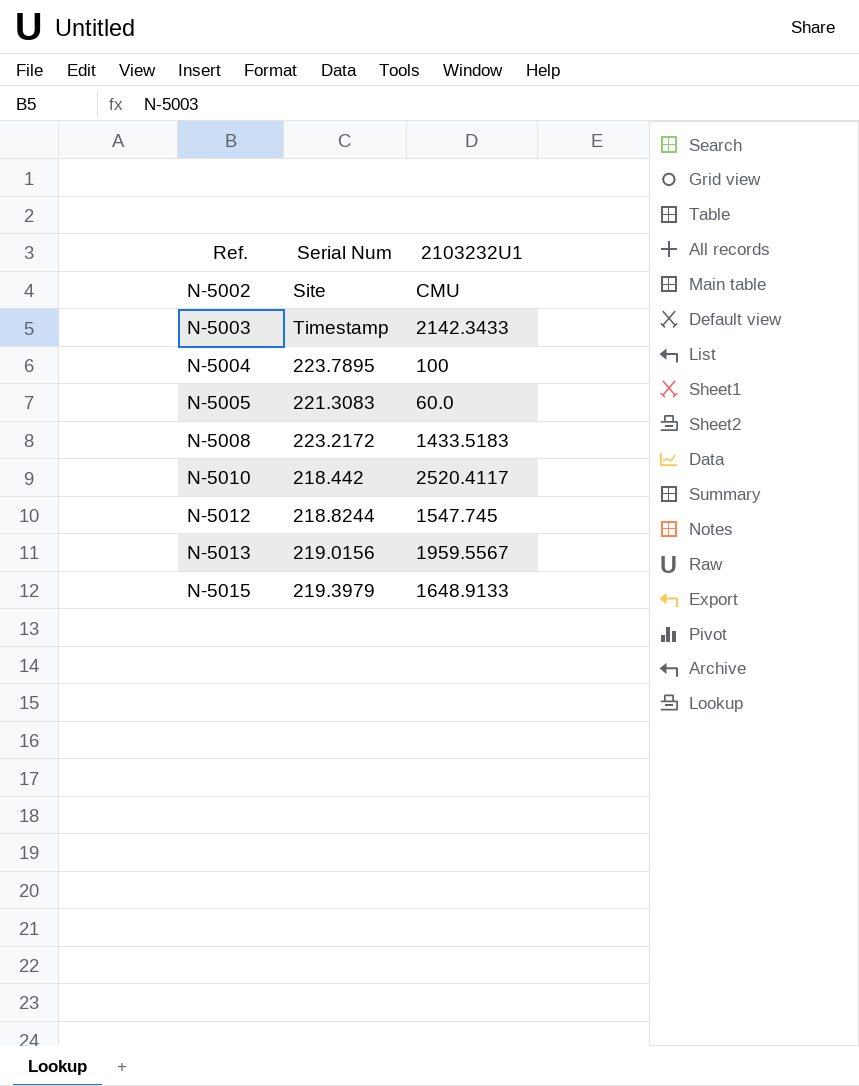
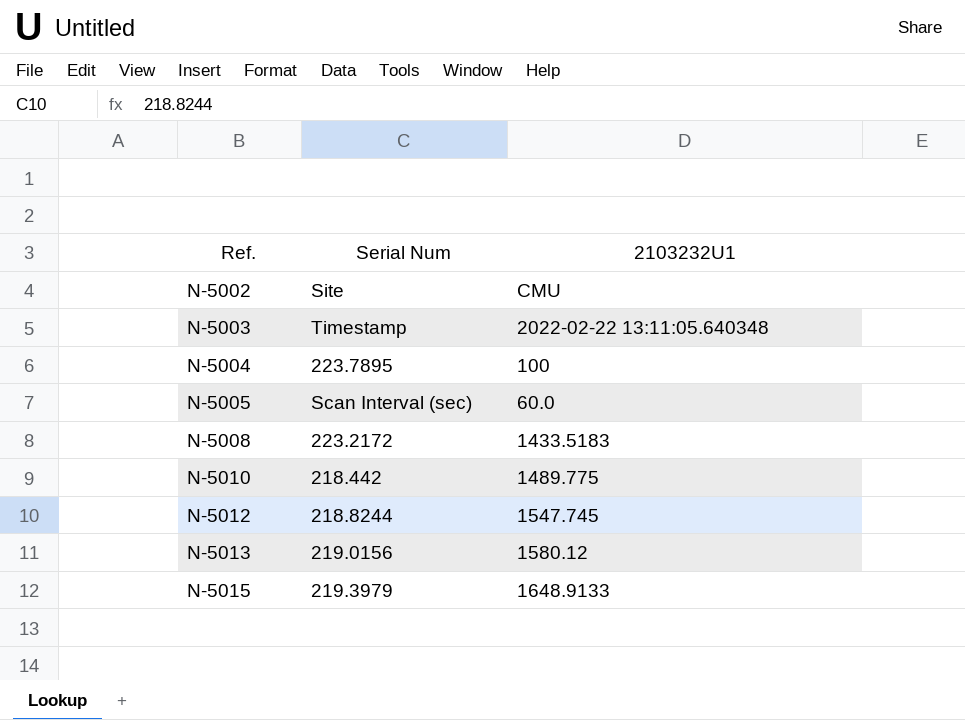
N-5003 | 2103232U1: 2142.3433 -> 2022-02-22 13:11:05.640348
N-5005 | Serial Num: 221.3083 -> Scan Interval (sec)
N-5010 | 2103232U1: 2520.4117 -> 1489.775
N-5013 | 2103232U1: 1959.5567 -> 1580.12

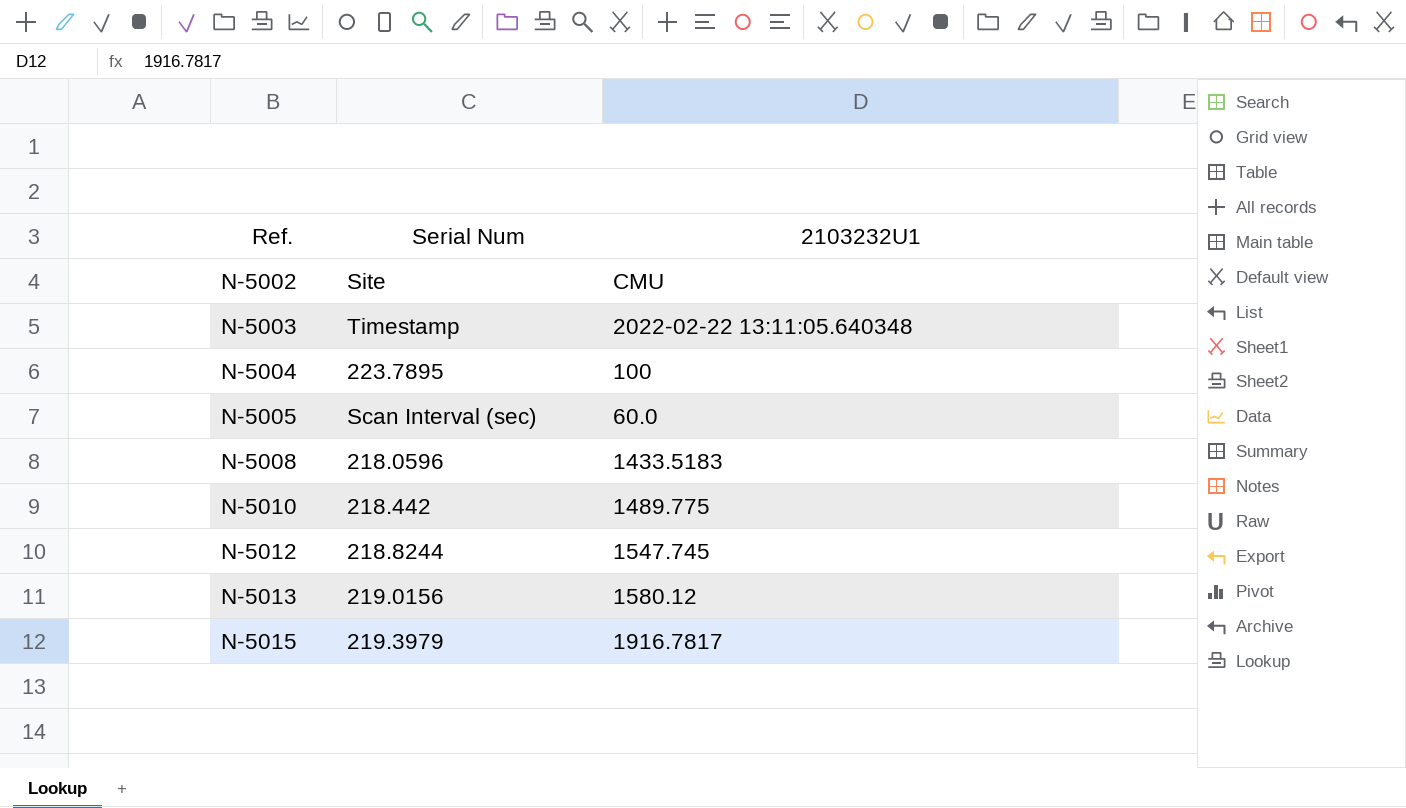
N-5008 | Serial Num: 223.2172 -> 218.0596
N-5015 | 2103232U1: 1648.9133 -> 1916.7817

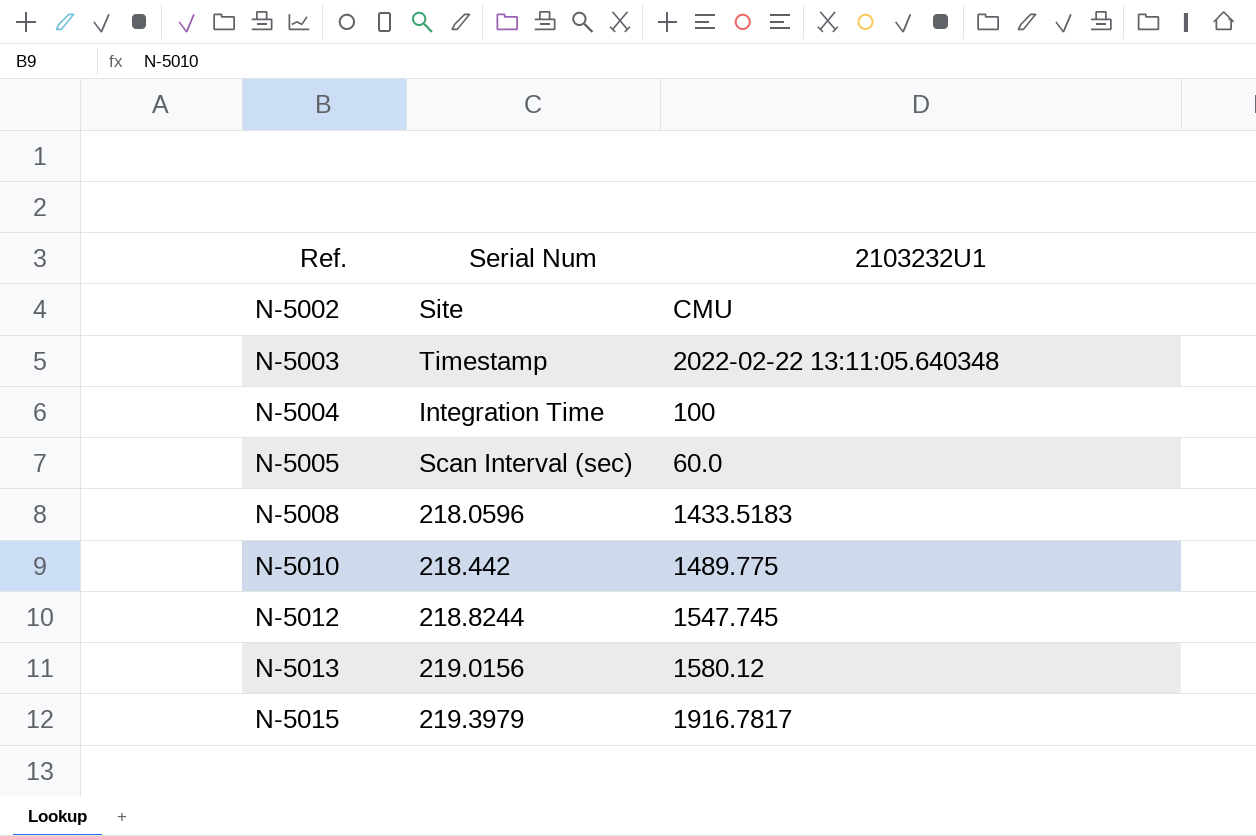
N-5004 | Serial Num: 223.7895 -> Integration Time

